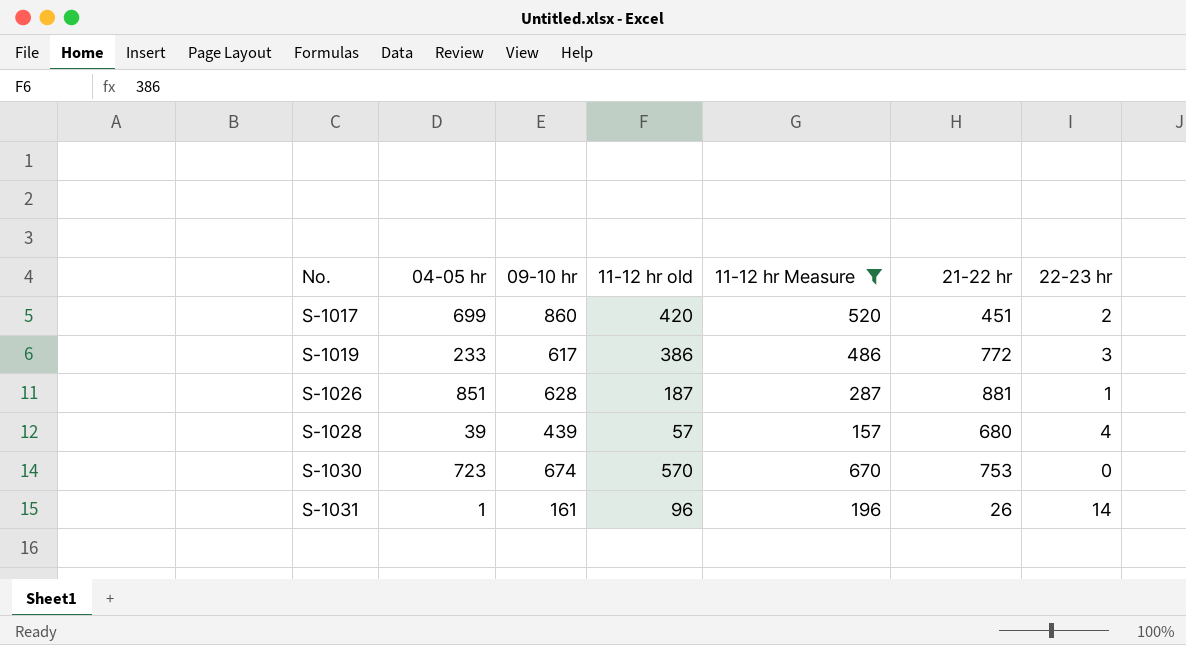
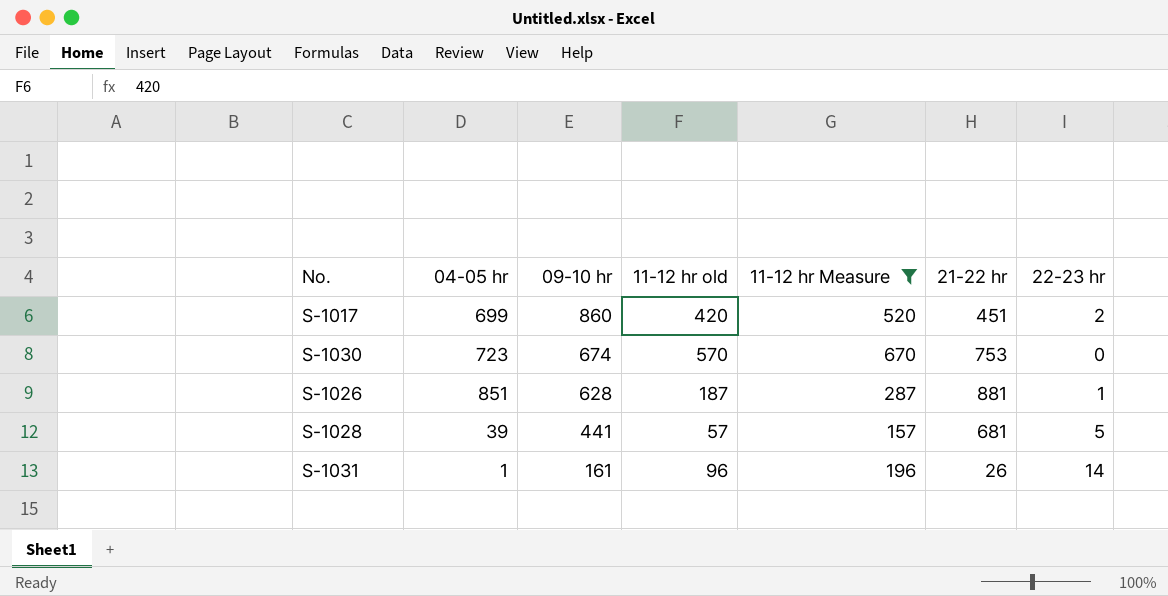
row order: No. ascending -> 09-10 hr descending
row S-1019: 233 | 617 | 386 | 486 | 772 | 3 -> none
S-1028 | 09-10 hr: 439 -> 441
S-1028 | 21-22 hr: 680 -> 681
S-1028 | 22-23 hr: 4 -> 5

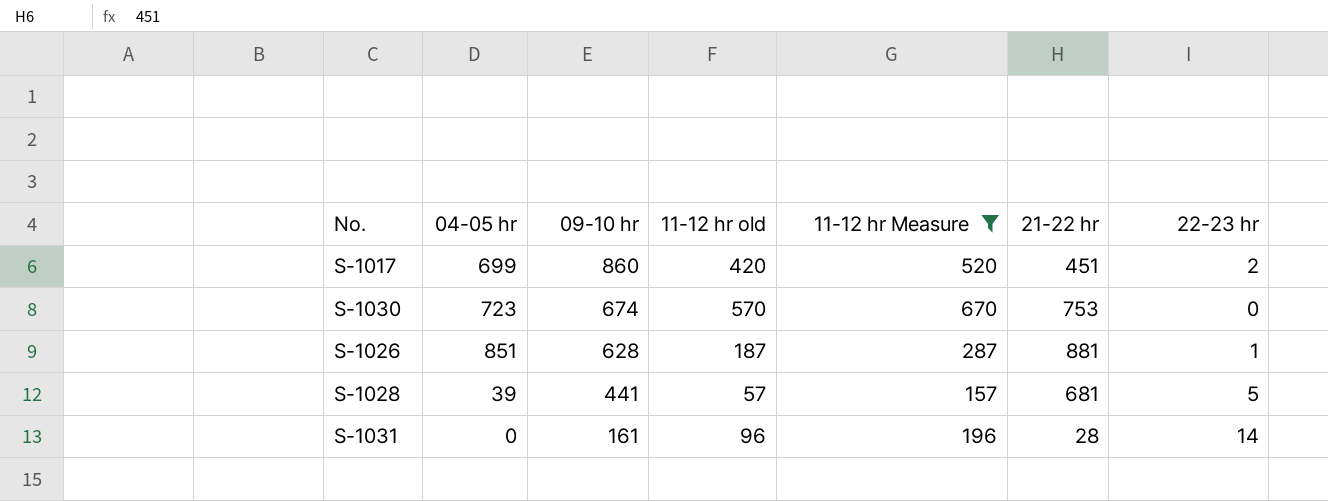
S-1031 | 04-05 hr: 1 -> 0
S-1031 | 21-22 hr: 26 -> 28

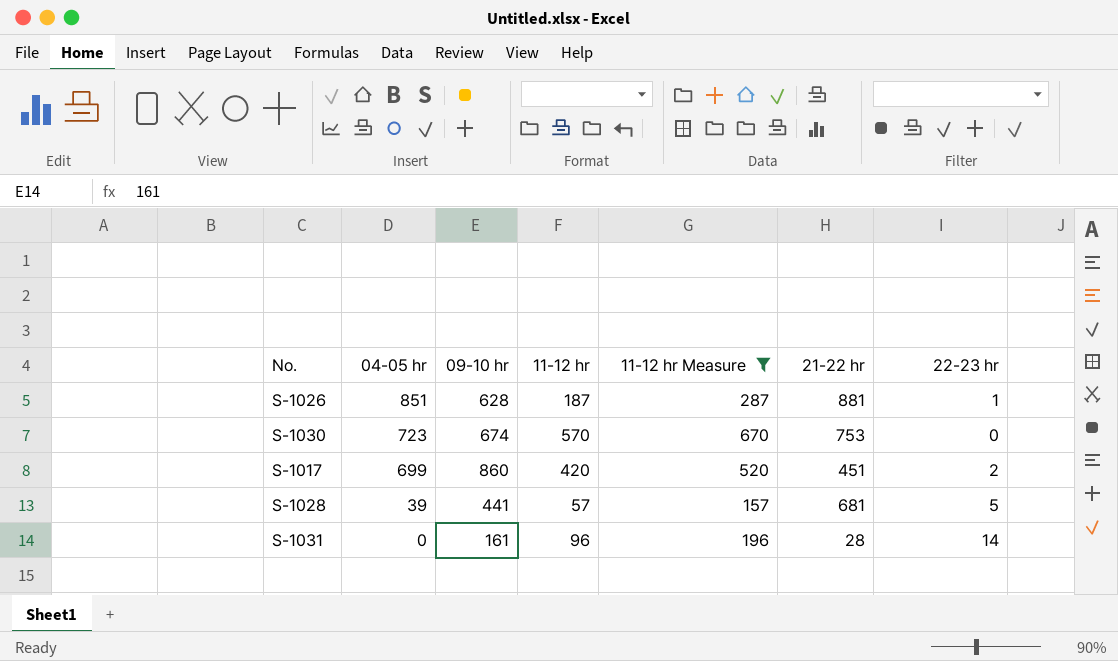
row order: 09-10 hr descending -> 04-05 hr descending
column name: 11-12 hr old -> 11-12 hr

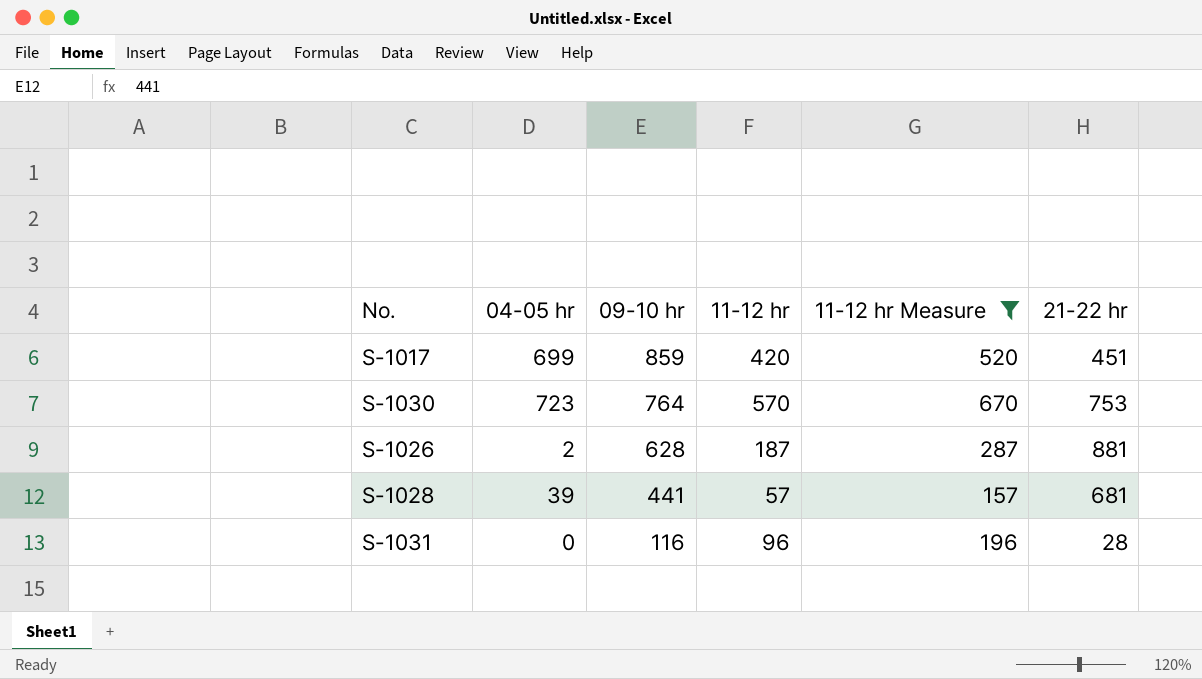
row order: 04-05 hr descending -> 09-10 hr descending
column 22-23 hr | position: 7 -> none
S-1017 | 09-10 hr: 860 -> 859
S-1030 | 09-10 hr: 674 -> 764
S-1026 | 04-05 hr: 851 -> 2
S-1031 | 09-10 hr: 161 -> 116

